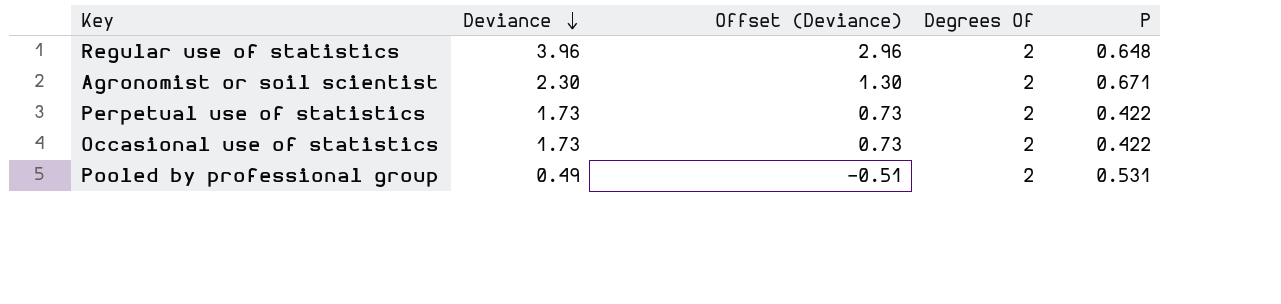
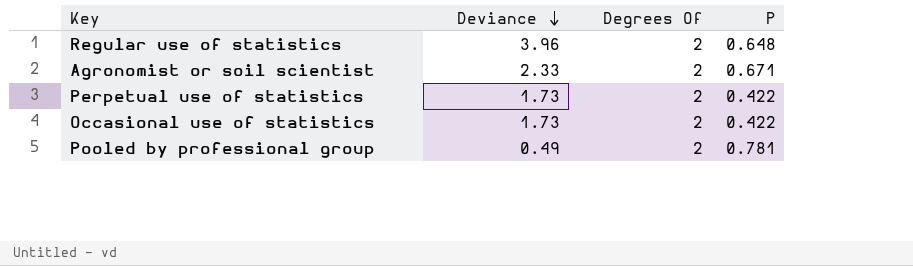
column Offset (Deviance) | formula: [Deviance] - 1 -> none
Agronomist or soil scientist | Deviance: 2.30 -> 2.33
Pooled by professional group | P: 0.531 -> 0.781

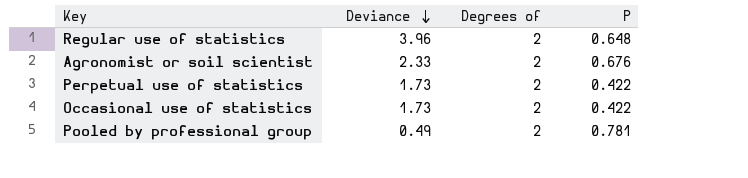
column name: Degrees Of -> Degrees of
Agronomist or soil scientist | P: 0.671 -> 0.676

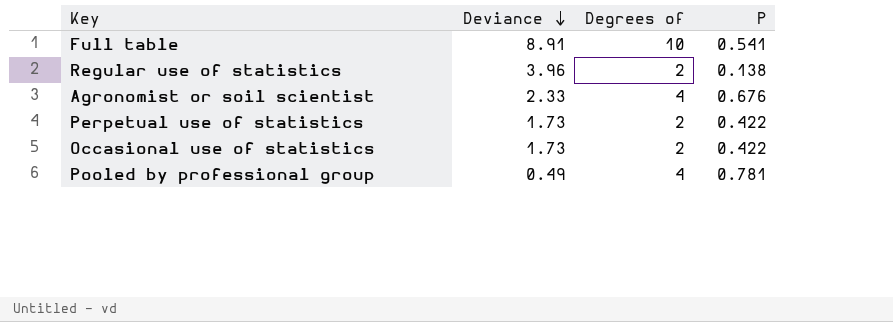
row Full table: none -> 8.91 | 10 | 0.541
Regular use of statistics | P: 0.648 -> 0.138
Agronomist or soil scientist | Degrees of: 2 -> 4
Pooled by professional group | Degrees of: 2 -> 4

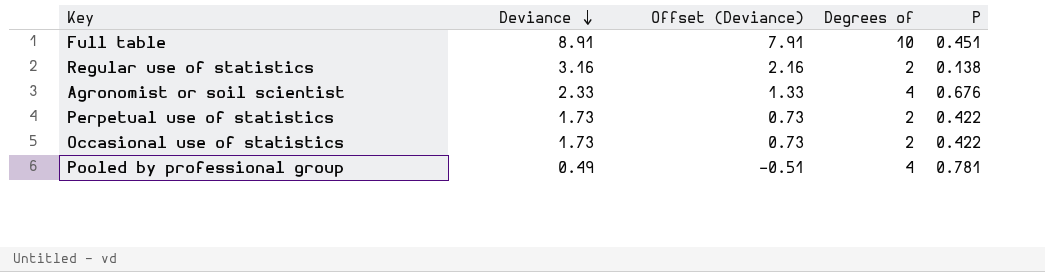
column Offset (Deviance) | formula: none -> [Deviance] - 1
Full table | P: 0.541 -> 0.451
Regular use of statistics | Deviance: 3.96 -> 3.16

